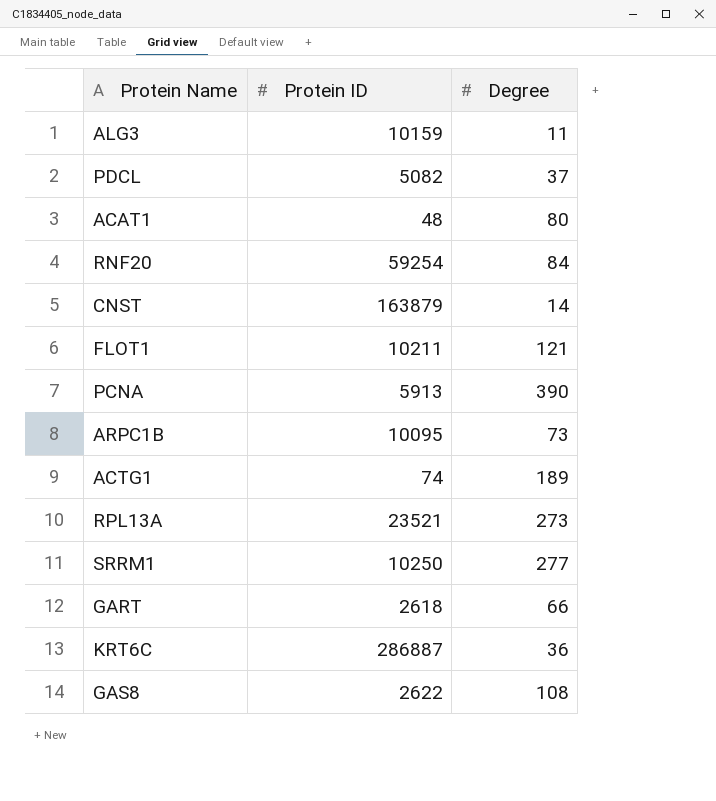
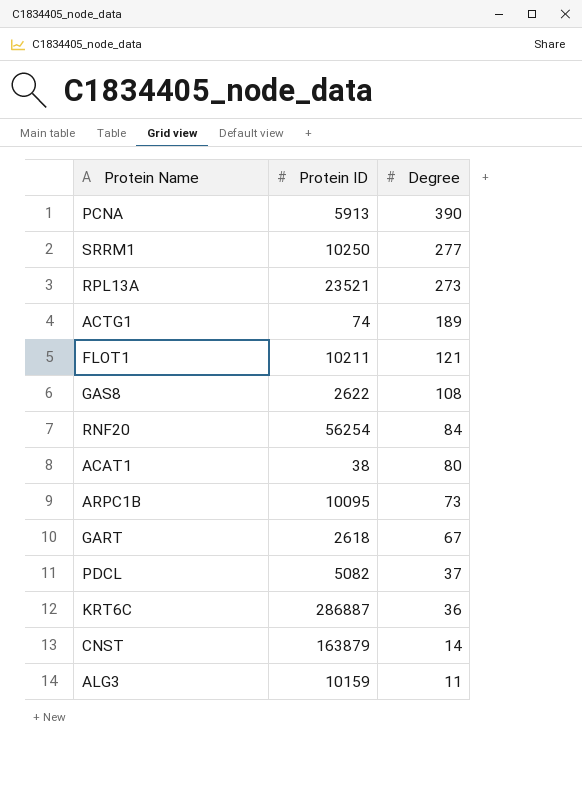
row order: none -> Degree descending
RNF20 | Protein ID: 59254 -> 56254
ACAT1 | Protein ID: 48 -> 38
GART | Degree: 66 -> 67

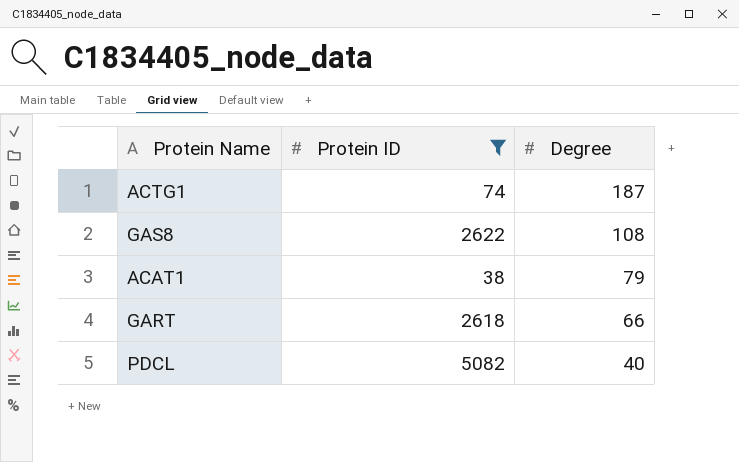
filter: none -> Protein ID <= 5082
ACTG1 | Degree: 189 -> 187
ACAT1 | Degree: 80 -> 79
GART | Degree: 67 -> 66
PDCL | Degree: 37 -> 40

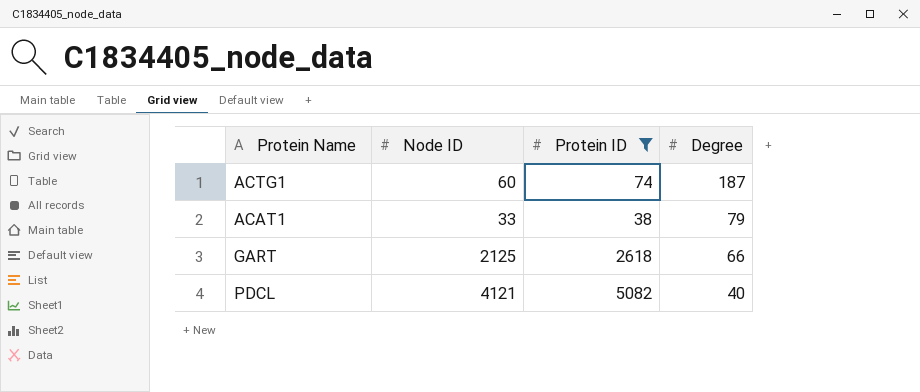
column Node ID | position: none -> 2
row GAS8: 2622 | 108 -> none

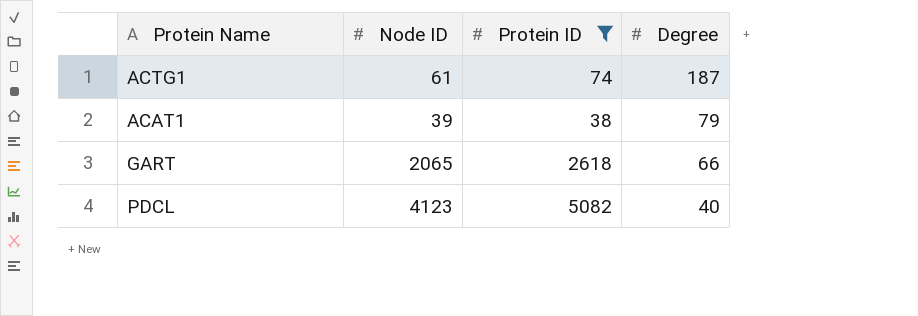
ACTG1 | Node ID: 60 -> 61
ACAT1 | Node ID: 33 -> 39
GART | Node ID: 2125 -> 2065
PDCL | Node ID: 4121 -> 4123

